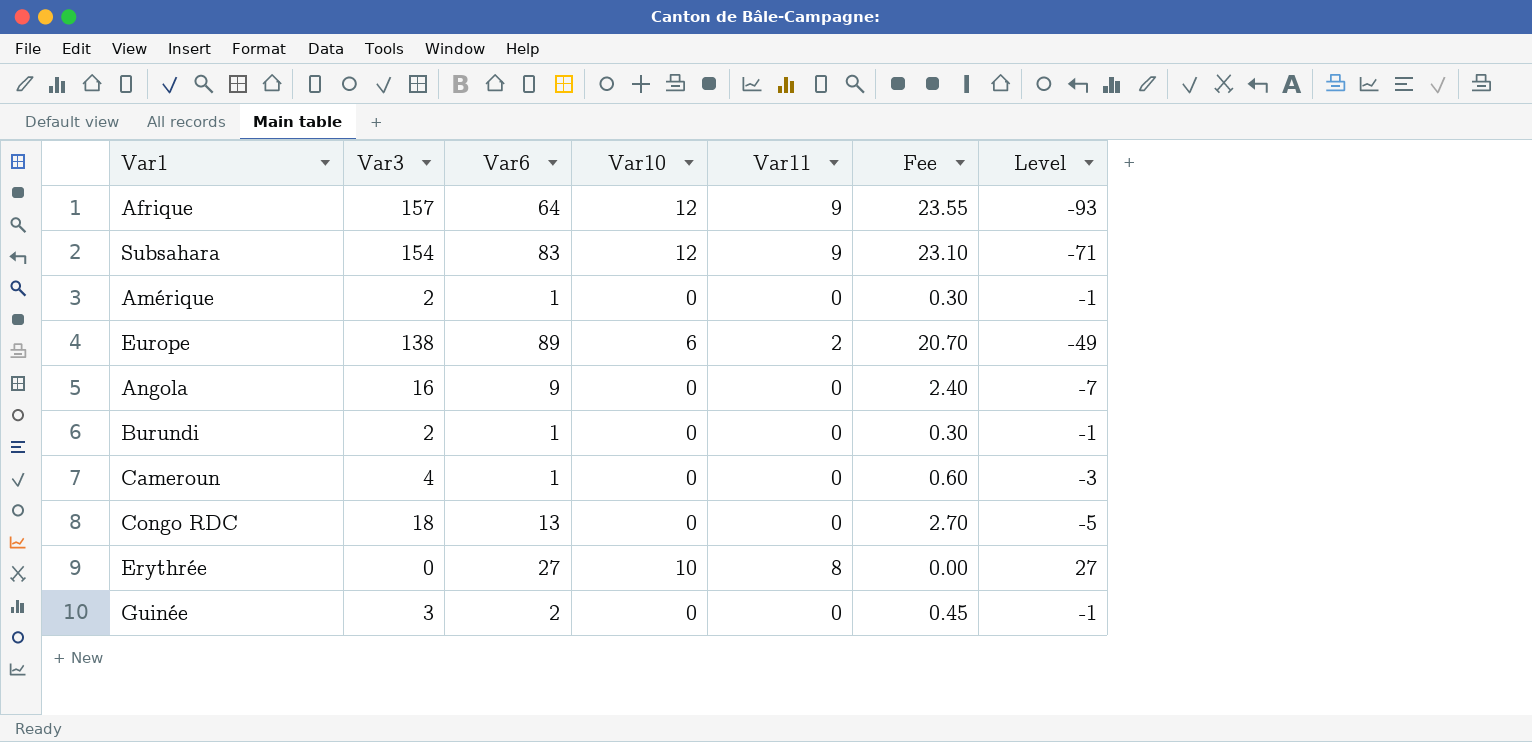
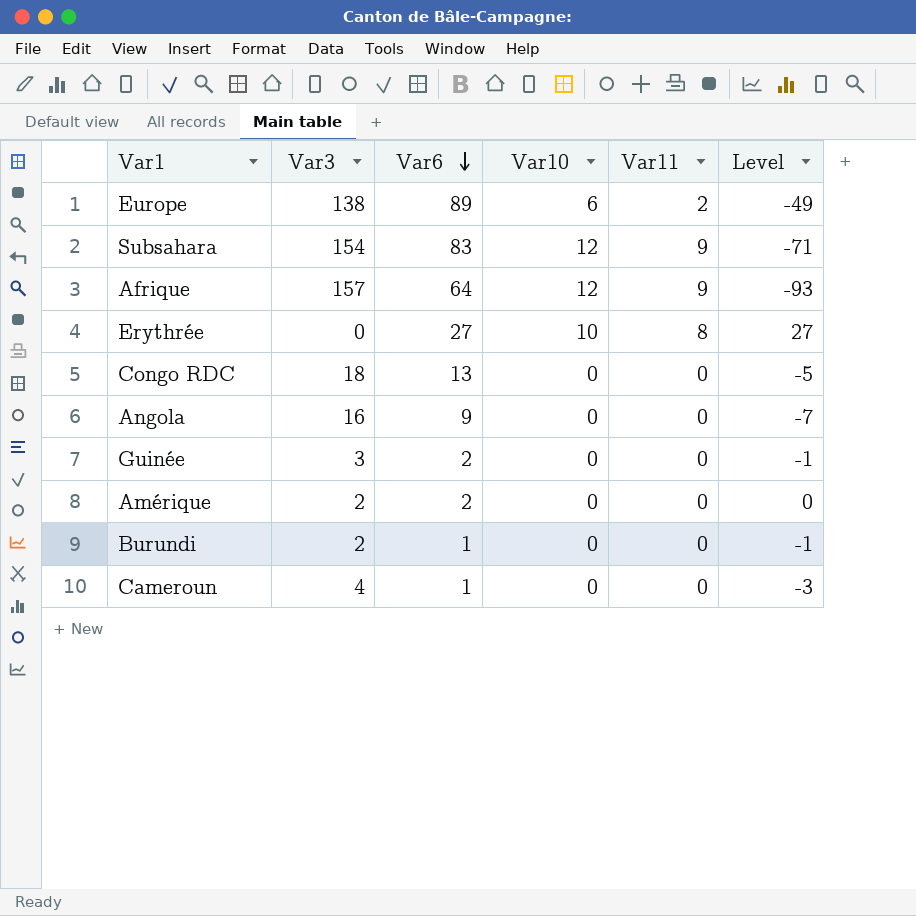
row order: none -> Var6 descending
column Fee | formula: [Var3] * 0.15 -> none
Amérique | Var6: 1 -> 2
Amérique | Level: -1 -> 0

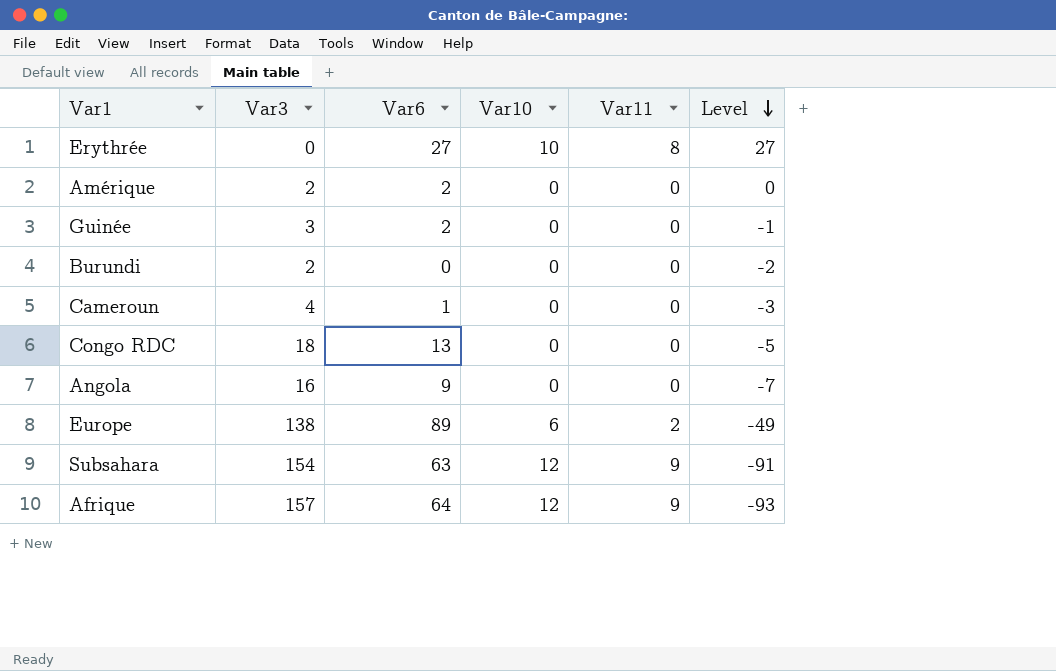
row order: Var6 descending -> Level descending
Burundi | Var6: 1 -> 0
Burundi | Level: -1 -> -2
Subsahara | Var6: 83 -> 63
Subsahara | Level: -71 -> -91

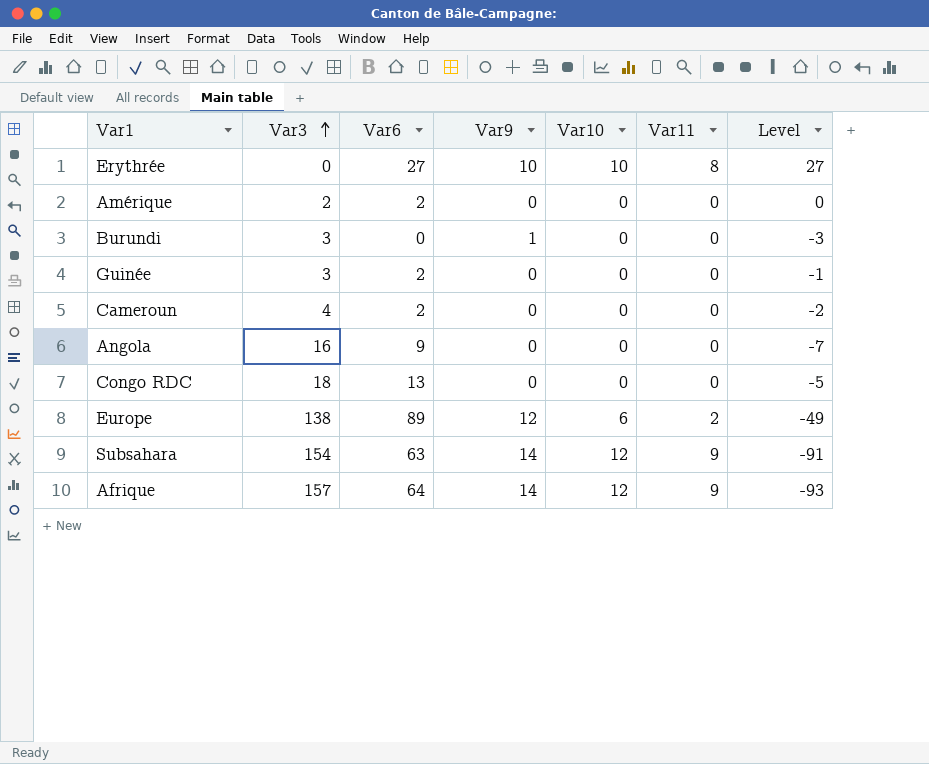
row order: Level descending -> Var3 ascending
column Var9 | position: none -> 4
Burundi | Var3: 2 -> 3
Burundi | Level: -2 -> -3
Cameroun | Var6: 1 -> 2
Cameroun | Level: -3 -> -2

